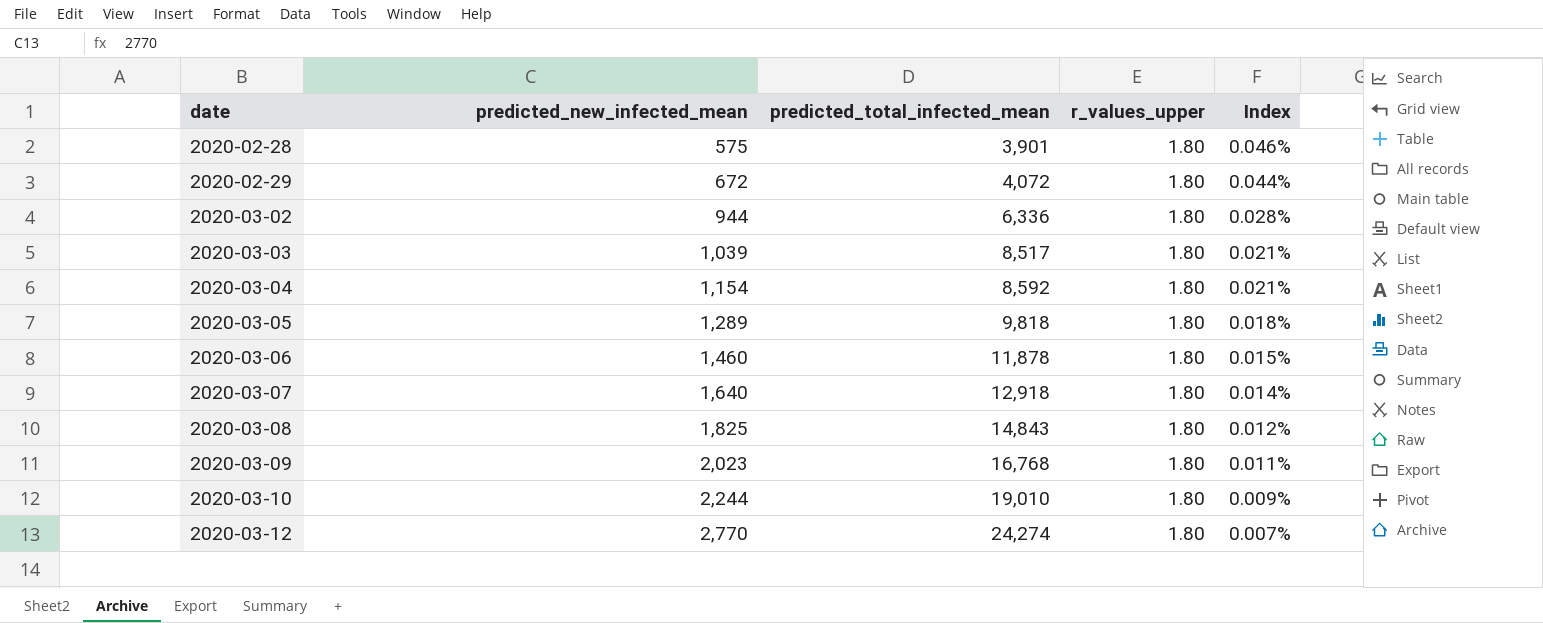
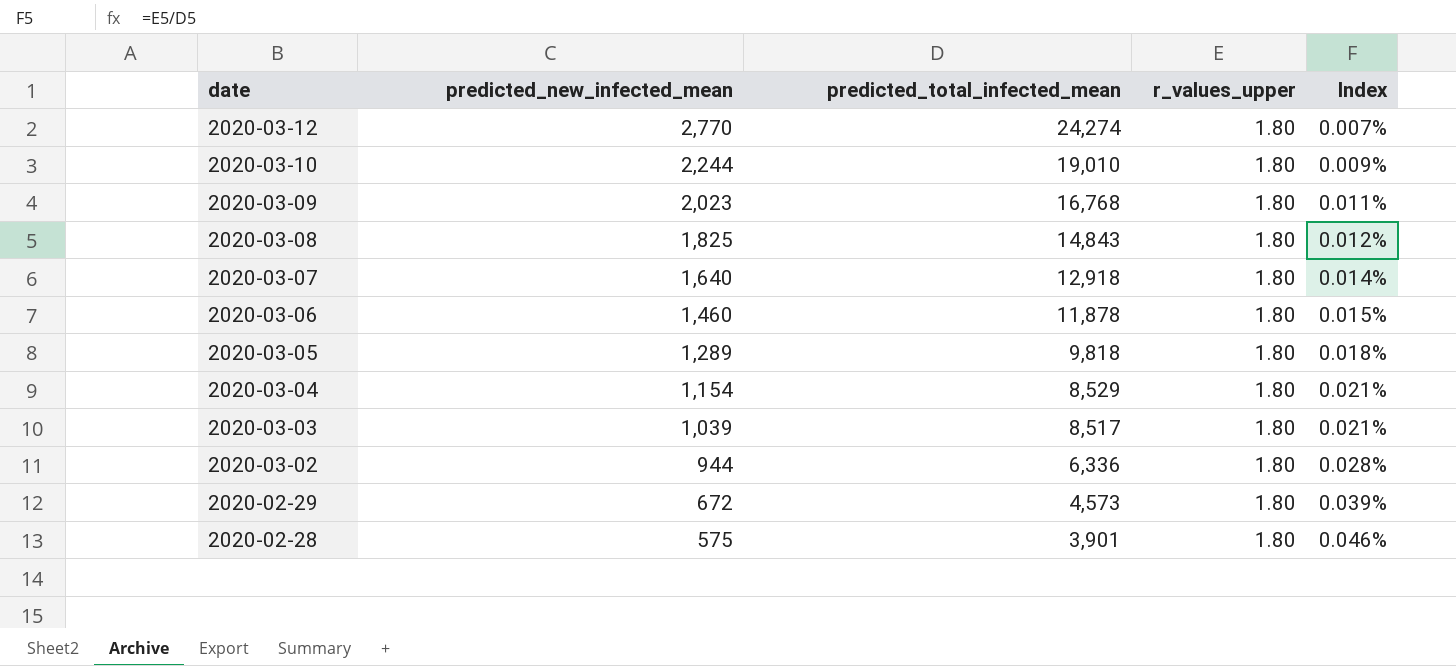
row order: date ascending -> date descending
2020-03-04 | predicted_total_infected_mean: 8,592 -> 8,529
2020-02-29 | predicted_total_infected_mean: 4,072 -> 4,573
2020-02-29 | Index: 0.044% -> 0.039%

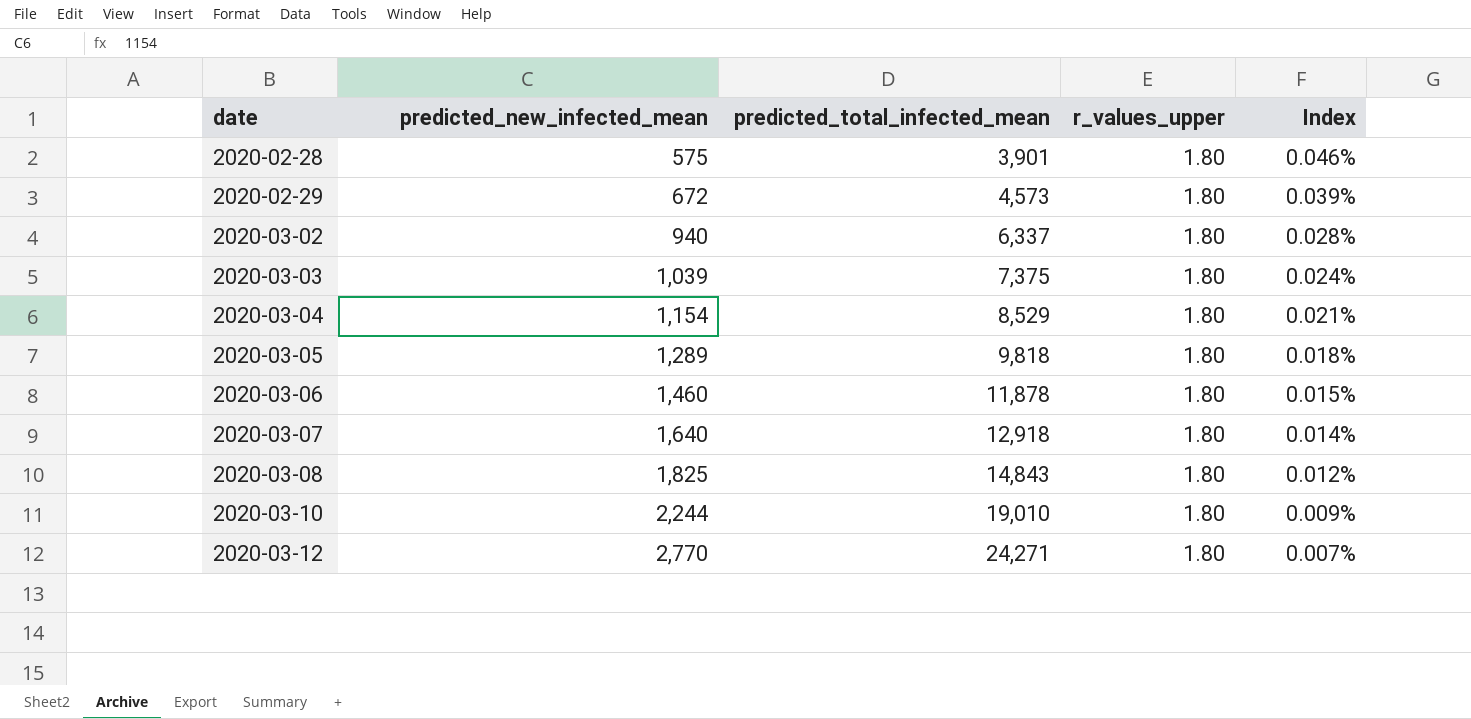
row order: date descending -> date ascending
row 2020-03-09: 2,023 | 16,768 | 1.80 | 0.011% -> none
2020-03-02 | predicted_new_infected_mean: 944 -> 940
2020-03-02 | predicted_total_infected_mean: 6,336 -> 6,337
2020-03-03 | predicted_total_infected_mean: 8,517 -> 7,375
2020-03-03 | Index: 0.021% -> 0.024%
2020-03-12 | predicted_total_infected_mean: 24,274 -> 24,271

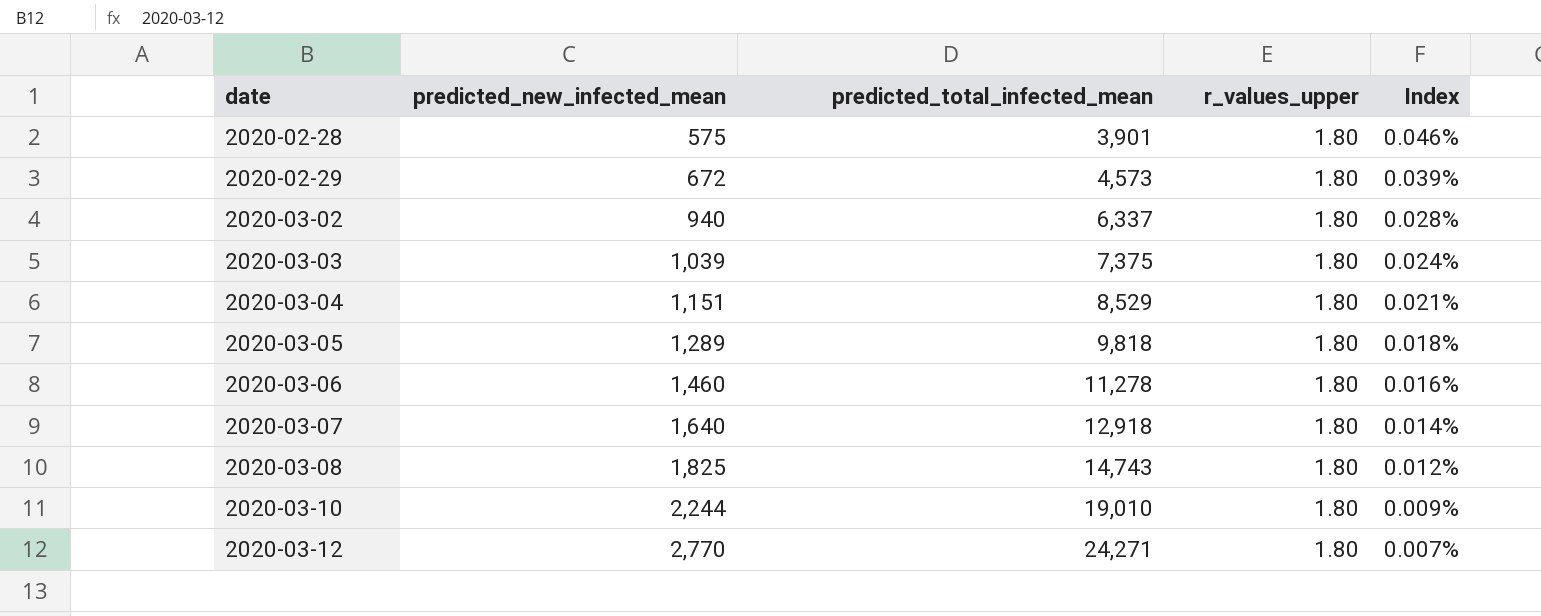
2020-03-04 | predicted_new_infected_mean: 1,154 -> 1,151
2020-03-06 | predicted_total_infected_mean: 11,878 -> 11,278
2020-03-06 | Index: 0.015% -> 0.016%
2020-03-08 | predicted_total_infected_mean: 14,843 -> 14,743

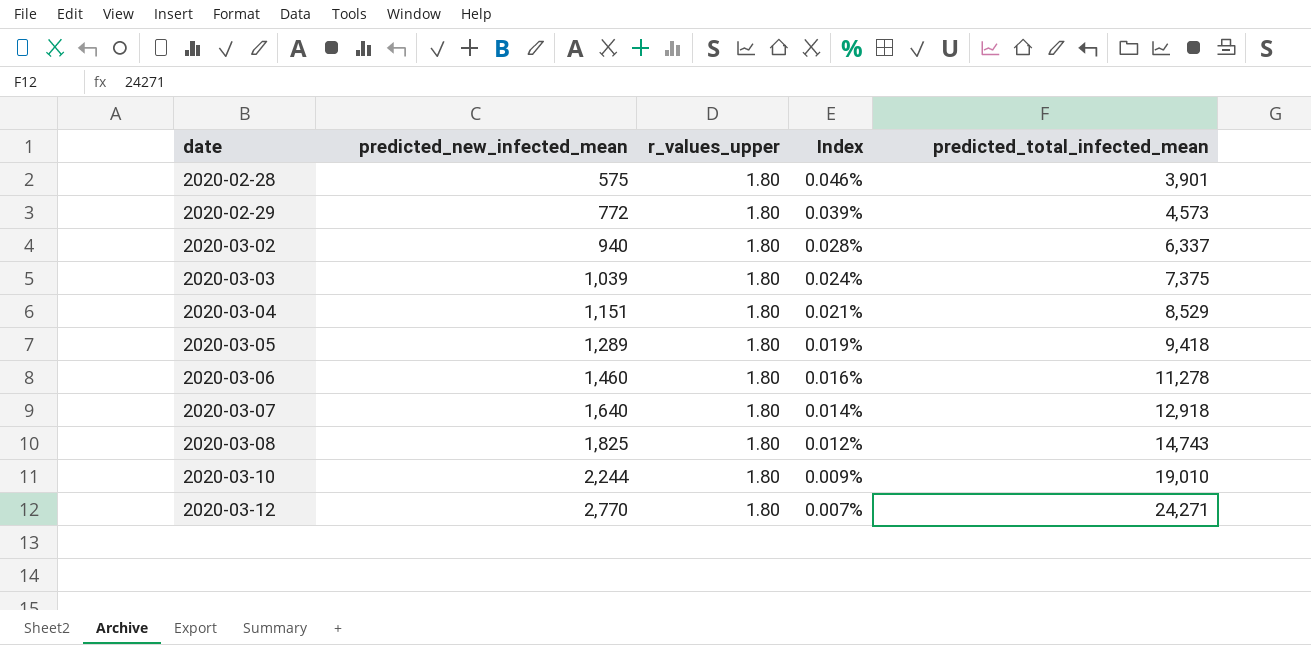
column predicted_total_infected_mean | position: 3 -> 5
2020-02-29 | predicted_new_infected_mean: 672 -> 772
2020-03-05 | Index: 0.018% -> 0.019%
2020-03-05 | predicted_total_infected_mean: 9,818 -> 9,418

